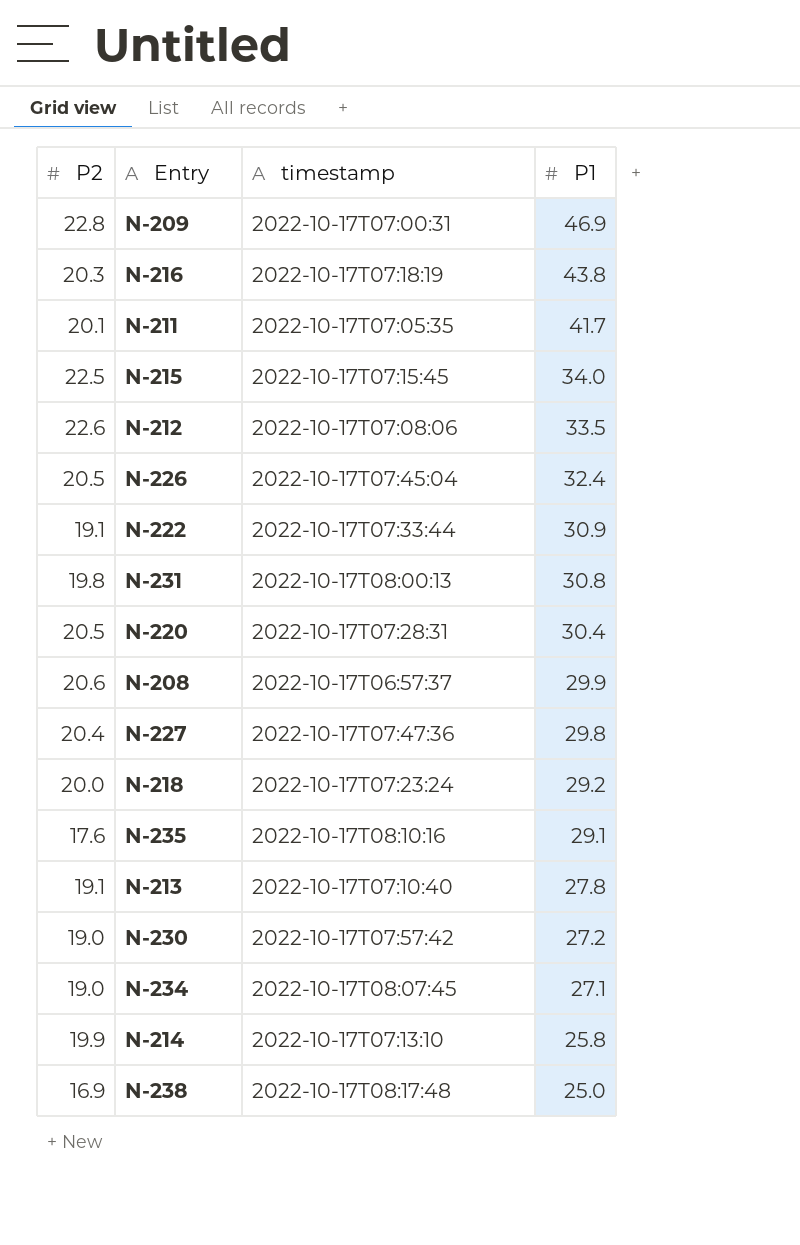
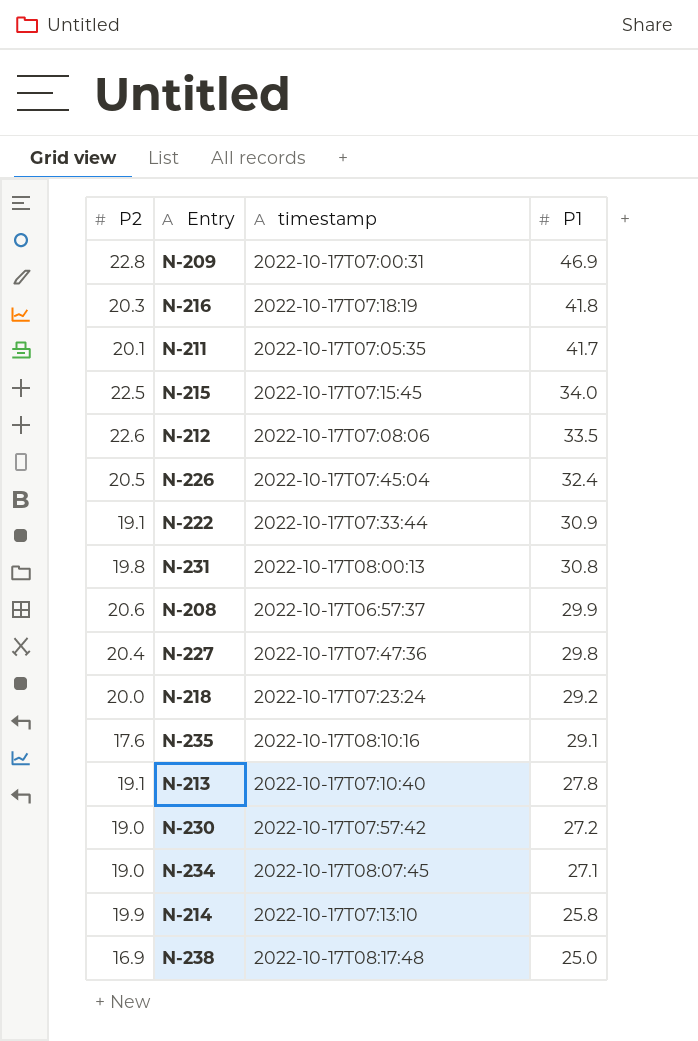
row N-220: 20.5 | 2022-10-17T07:28:31 | 30.4 -> none
N-216 | P1: 43.8 -> 41.8

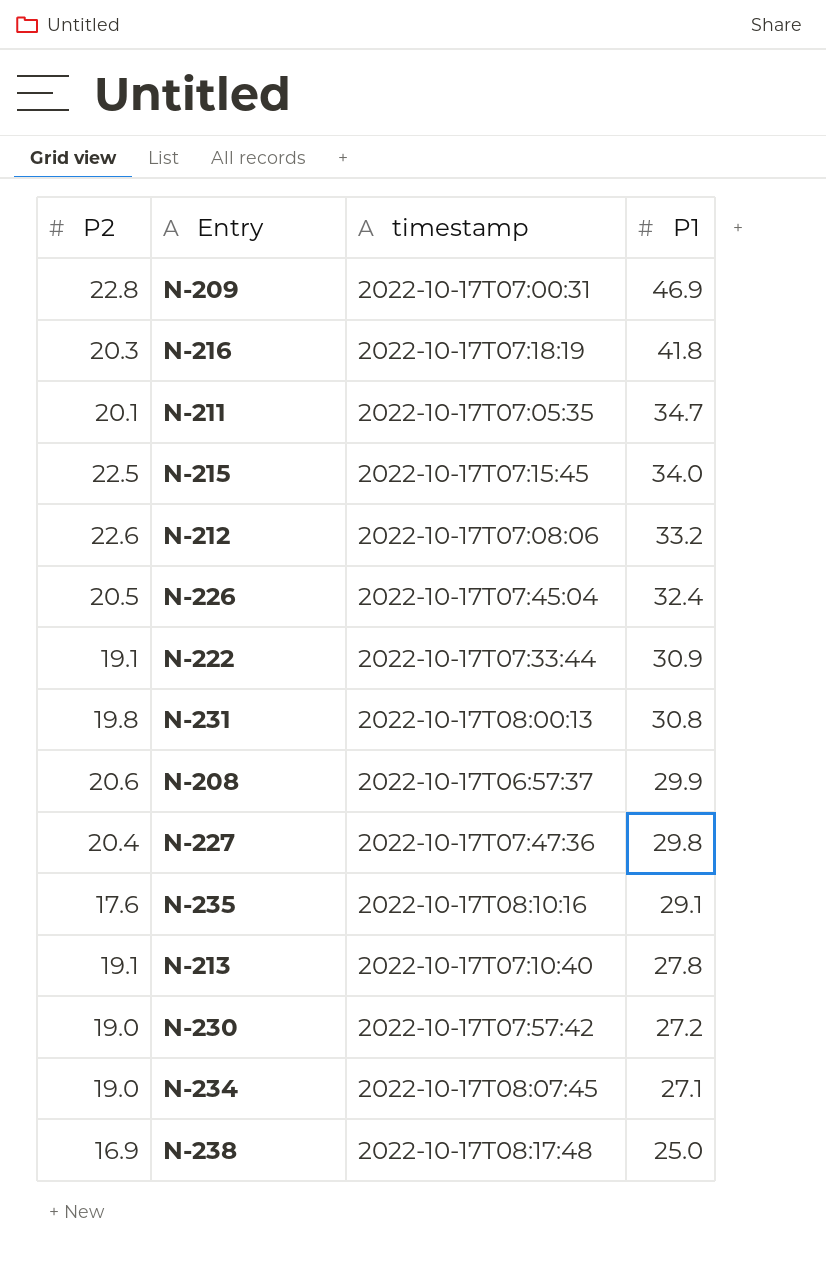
row N-218: 20.0 | 2022-10-17T07:23:24 | 29.2 -> none
row N-214: 19.9 | 2022-10-17T07:13:10 | 25.8 -> none
N-211 | P1: 41.7 -> 34.7
N-212 | P1: 33.5 -> 33.2

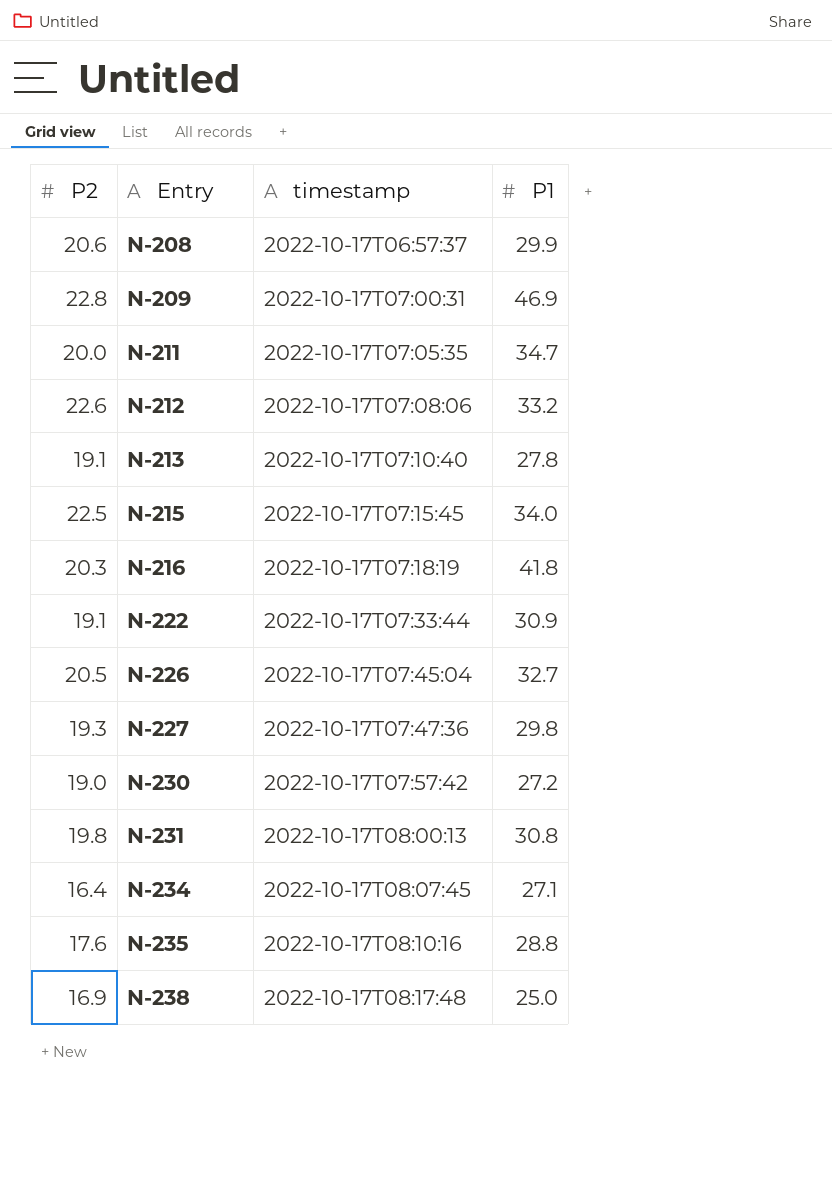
row order: P1 descending -> Entry ascending
N-211 | P2: 20.1 -> 20.0
N-226 | P1: 32.4 -> 32.7
N-227 | P2: 20.4 -> 19.3
N-234 | P2: 19.0 -> 16.4
N-235 | P1: 29.1 -> 28.8

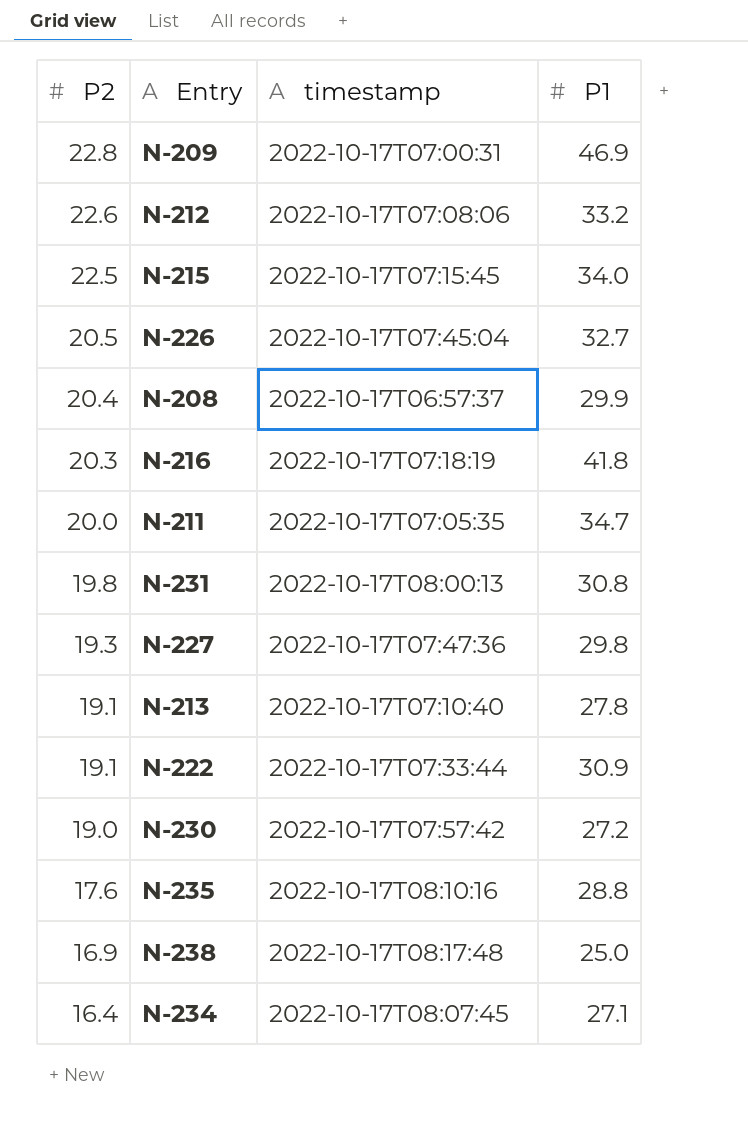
row order: Entry ascending -> P2 descending
N-208 | P2: 20.6 -> 20.4

